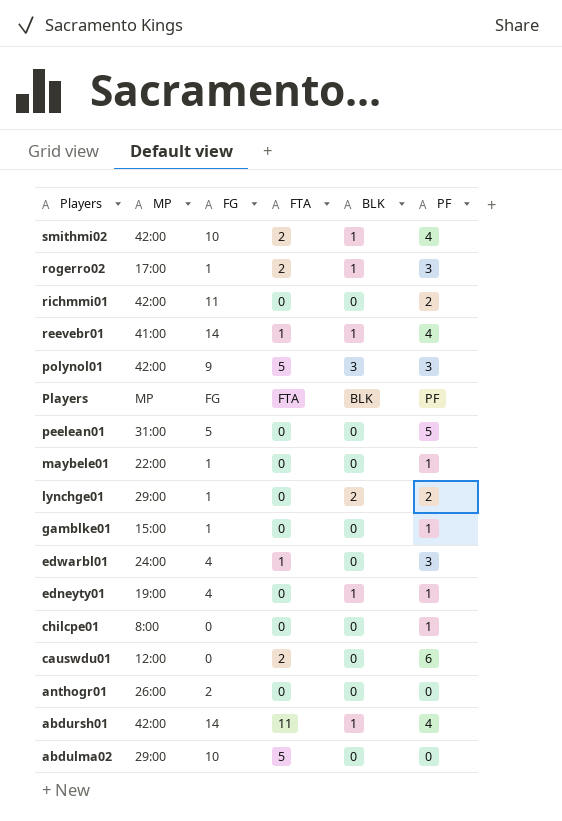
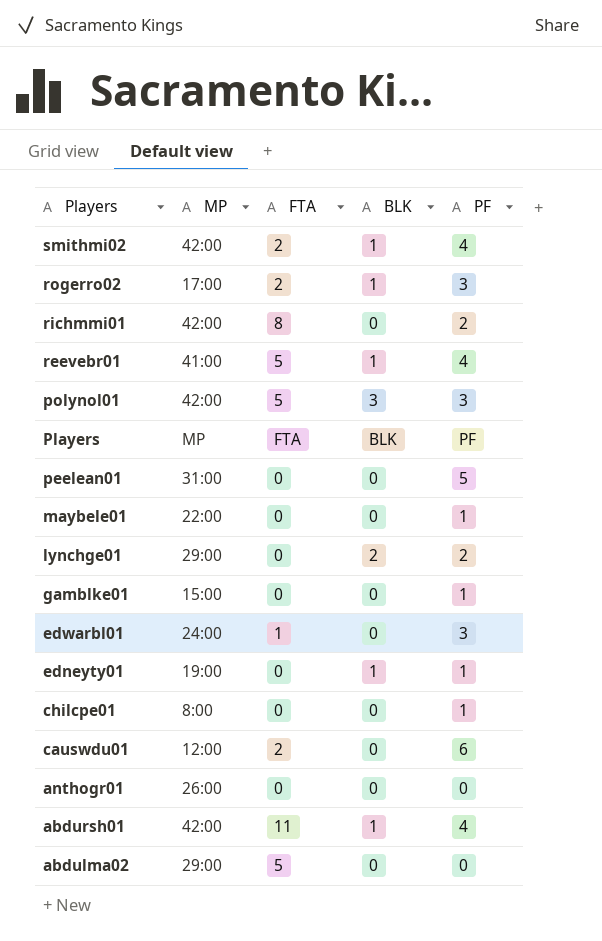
column FG | position: 3 -> none
richmmi01 | FTA: 0 -> 8
reevebr01 | FTA: 1 -> 5

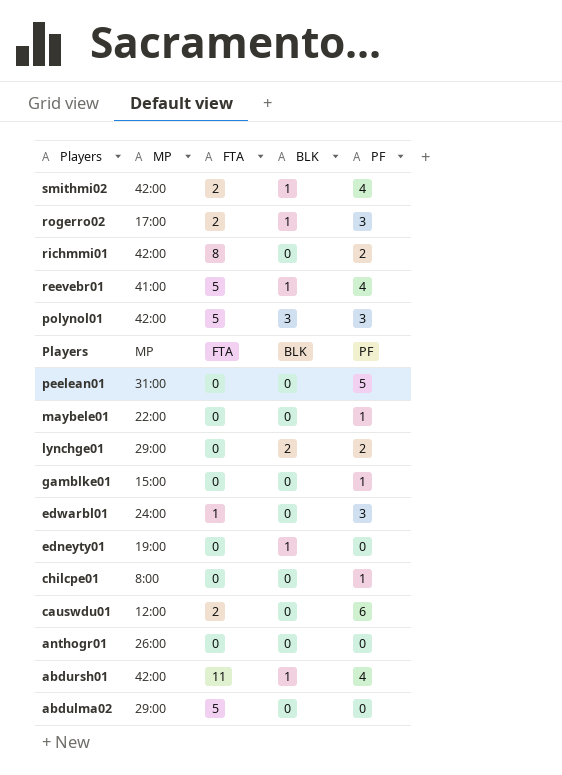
edneyty01 | PF: 1 -> 0

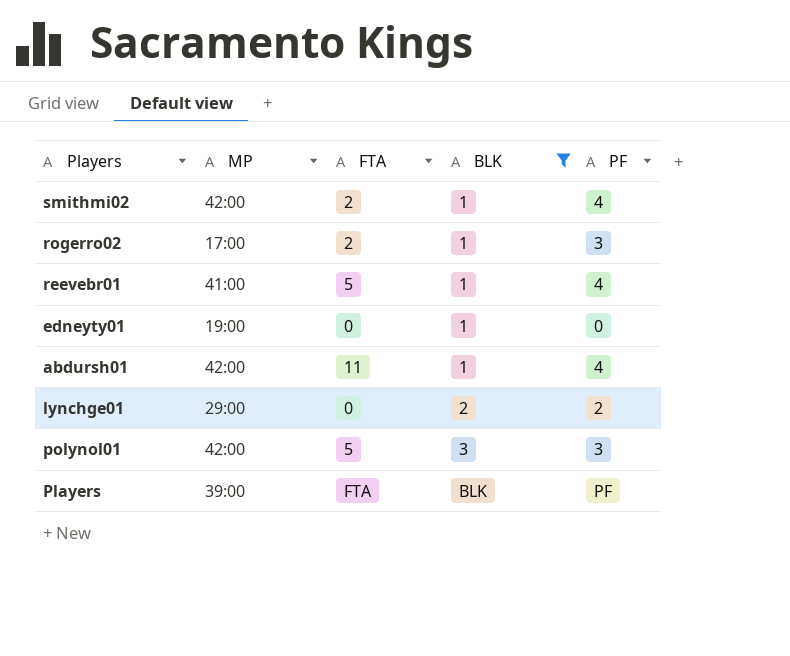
filter: none -> BLK != 0
row order: Players descending -> BLK ascending
Players | MP: MP -> 39:00

